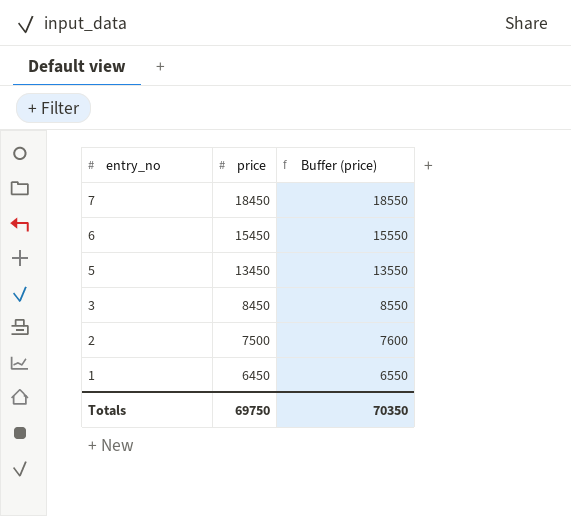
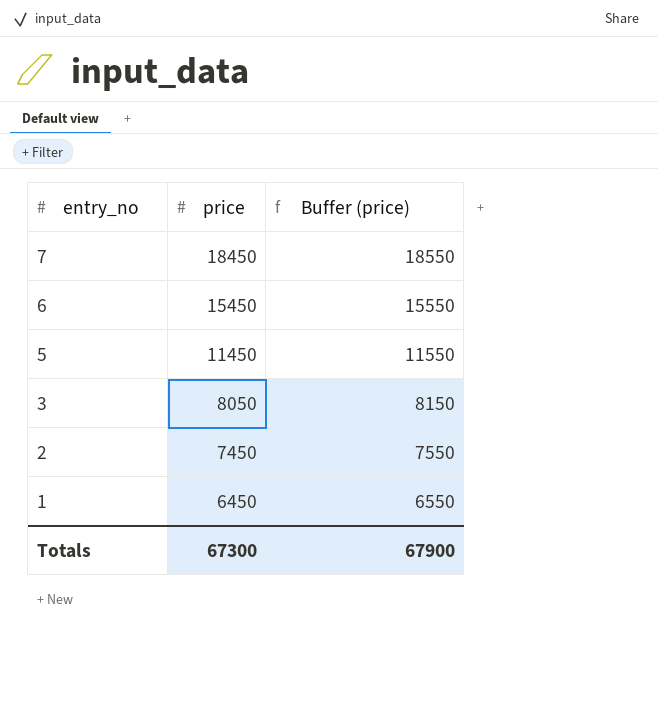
5 | price: 13450 -> 11450
5 | Buffer (price): 13550 -> 11550
3 | price: 8450 -> 8050
3 | Buffer (price): 8550 -> 8150
2 | price: 7500 -> 7450
2 | Buffer (price): 7600 -> 7550
Totals | price: 69750 -> 67300
Totals | Buffer (price): 70350 -> 67900

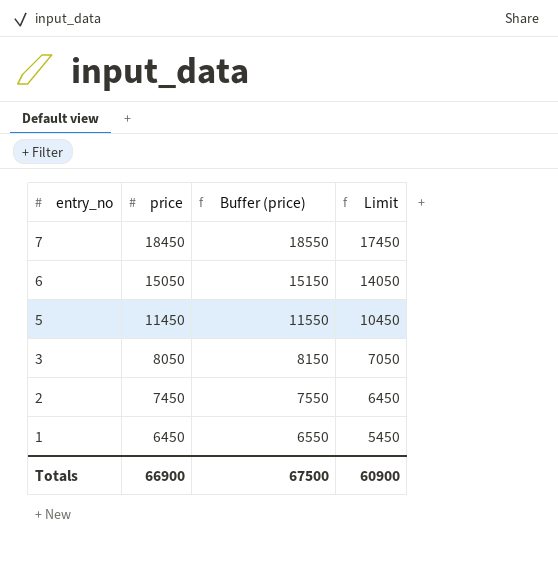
column Limit | formula: none -> [price] - 1000
6 | price: 15450 -> 15050
6 | Buffer (price): 15550 -> 15150
Totals | price: 67300 -> 66900
Totals | Buffer (price): 67900 -> 67500

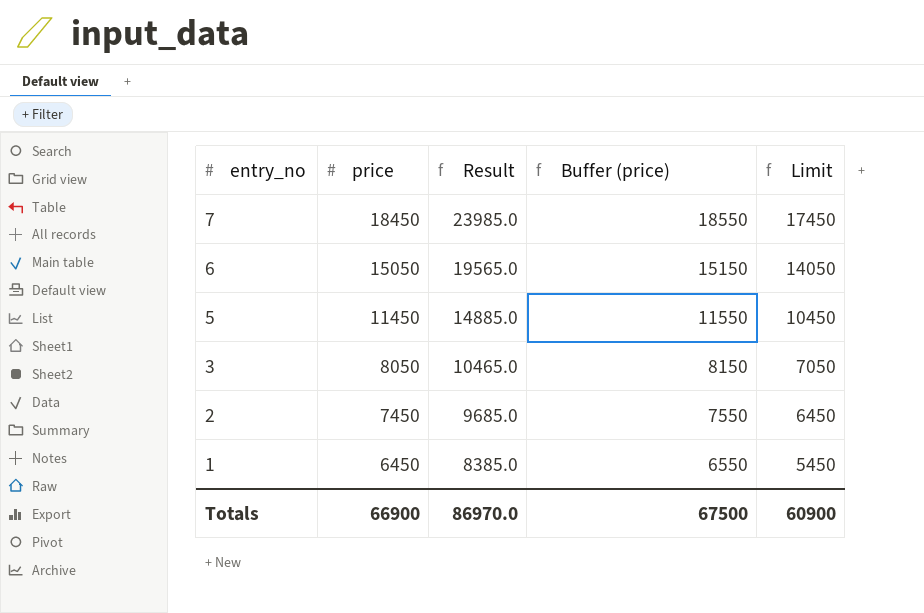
column Result | formula: none -> [price] * 1.3

